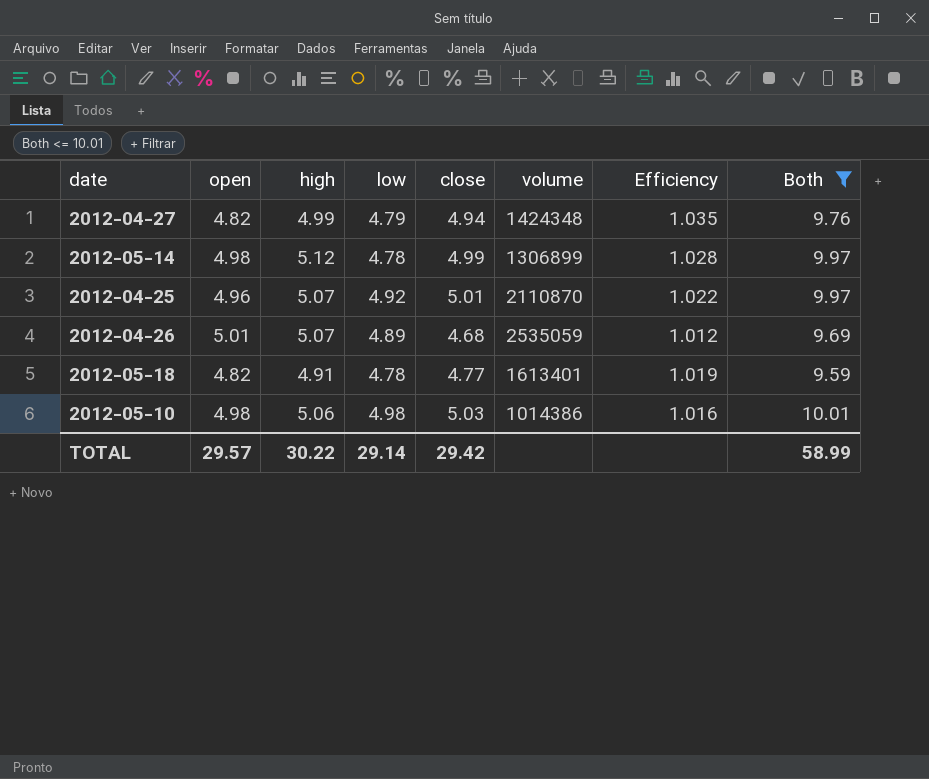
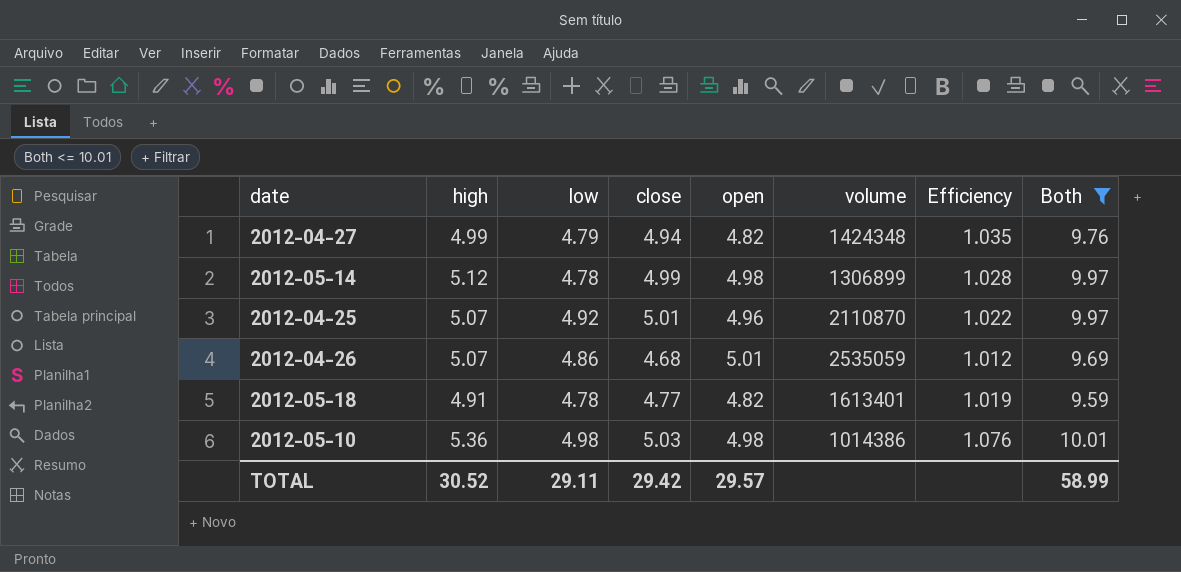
column open | position: 2 -> 5
2012-04-26 | low: 4.89 -> 4.86
2012-05-10 | high: 5.06 -> 5.36
2012-05-10 | Efficiency: 1.016 -> 1.076
TOTAL | high: 30.22 -> 30.52
TOTAL | low: 29.14 -> 29.11

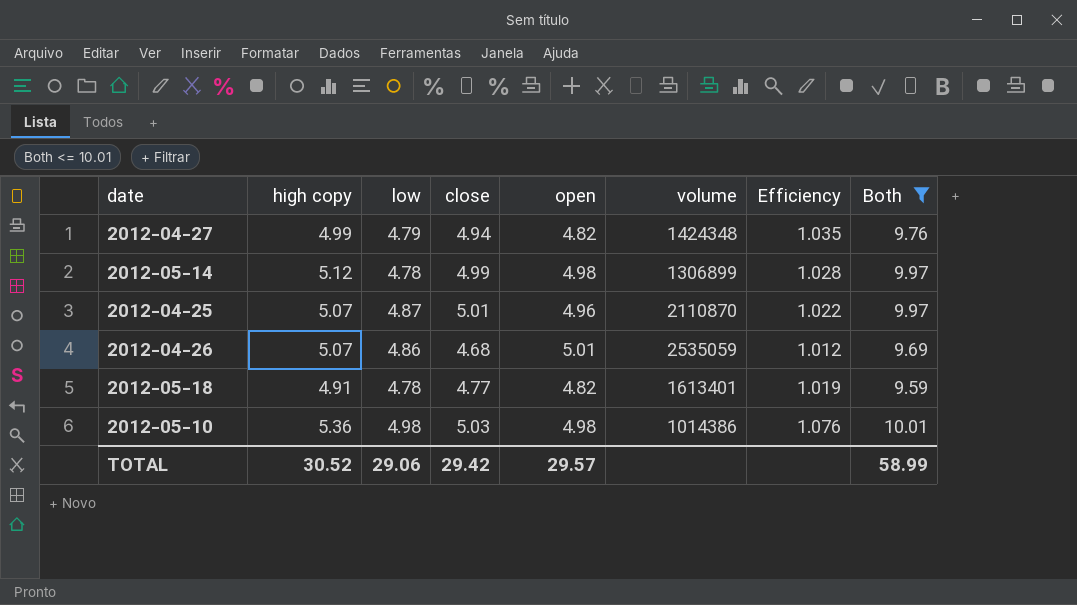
column name: high -> high copy
2012-04-25 | low: 4.92 -> 4.87
TOTAL | low: 29.11 -> 29.06

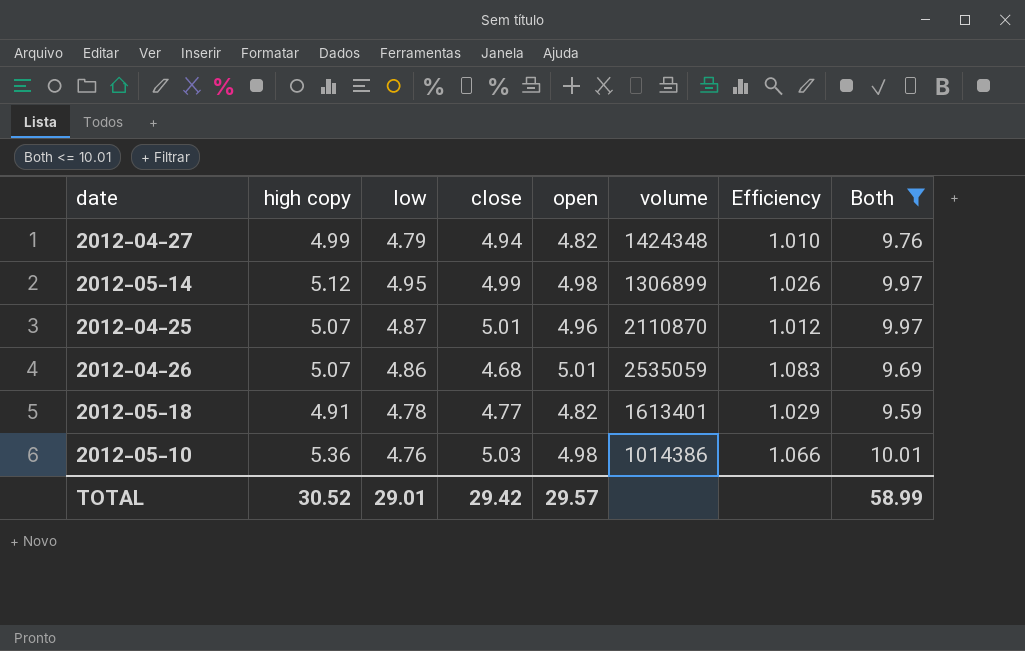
column Efficiency | formula: [high copy] / [open] -> [high copy] / [close]
2012-05-14 | low: 4.78 -> 4.95
2012-05-10 | low: 4.98 -> 4.76
TOTAL | low: 29.06 -> 29.01

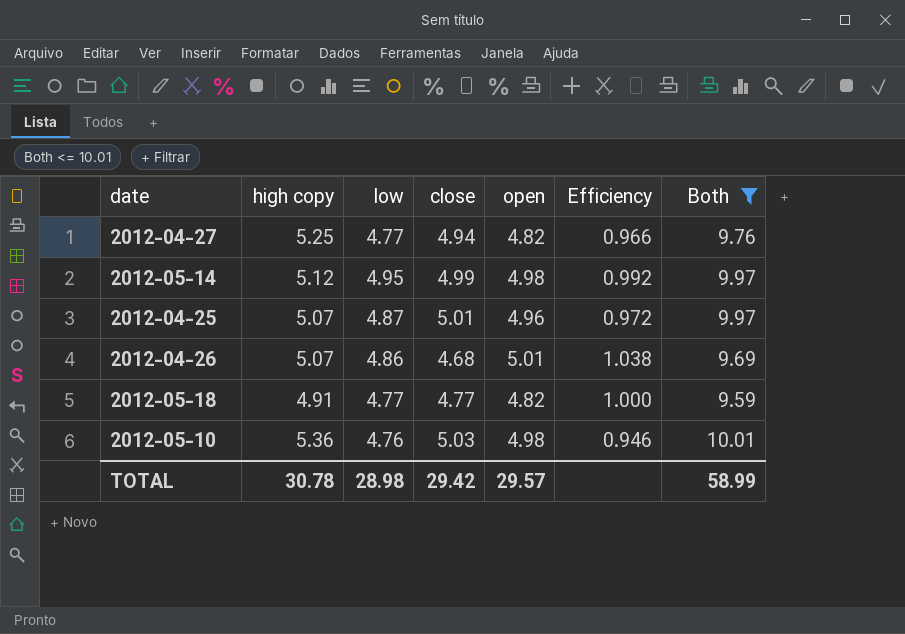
column volume | position: 6 -> none
column Efficiency | formula: [high copy] / [close] -> [low] / [close]
2012-04-27 | high copy: 4.99 -> 5.25
2012-04-27 | low: 4.79 -> 4.77
2012-05-18 | low: 4.78 -> 4.77
TOTAL | high copy: 30.52 -> 30.78
TOTAL | low: 29.01 -> 28.98

